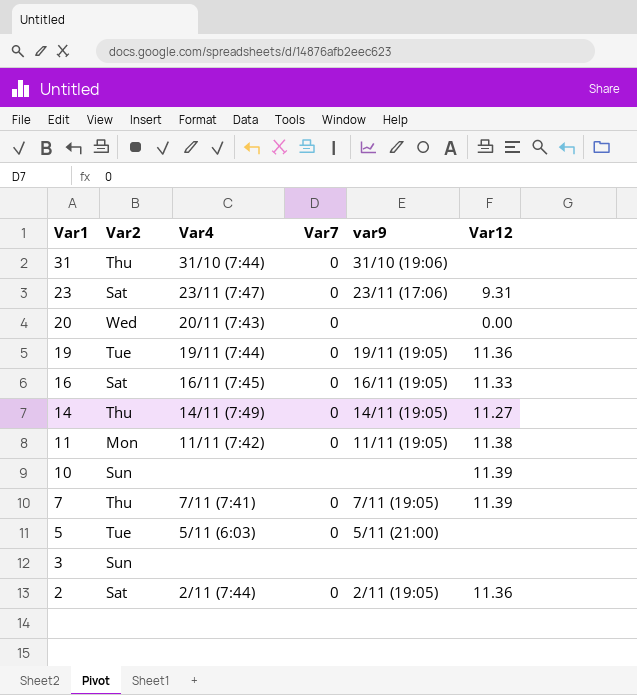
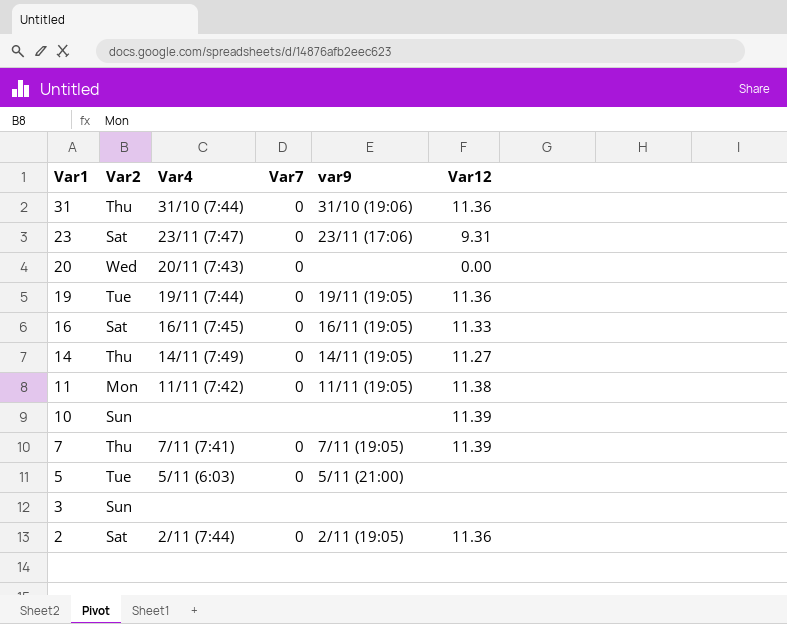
31 | Var12: none -> 11.36

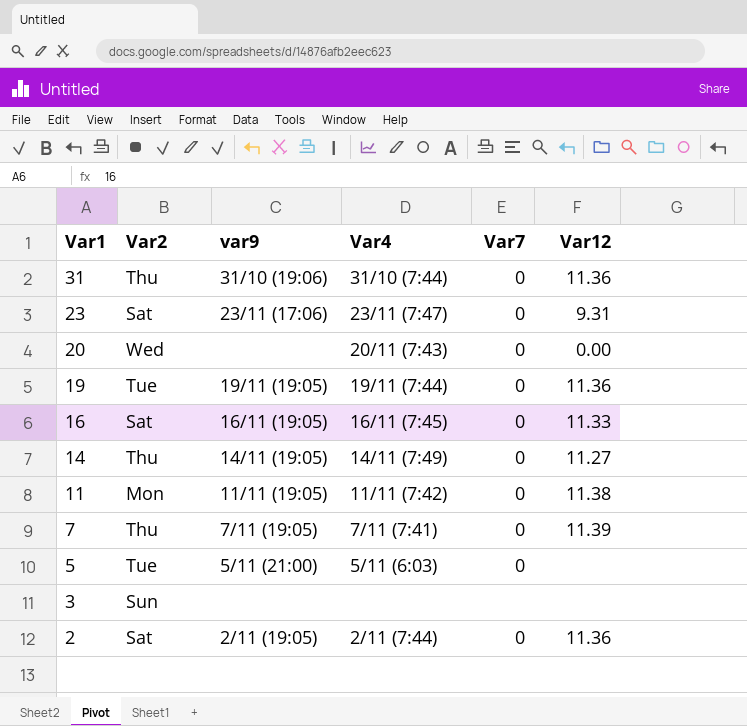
column var9 | position: 5 -> 3
row 10: Sun | none | none | none | 11.39 -> none

